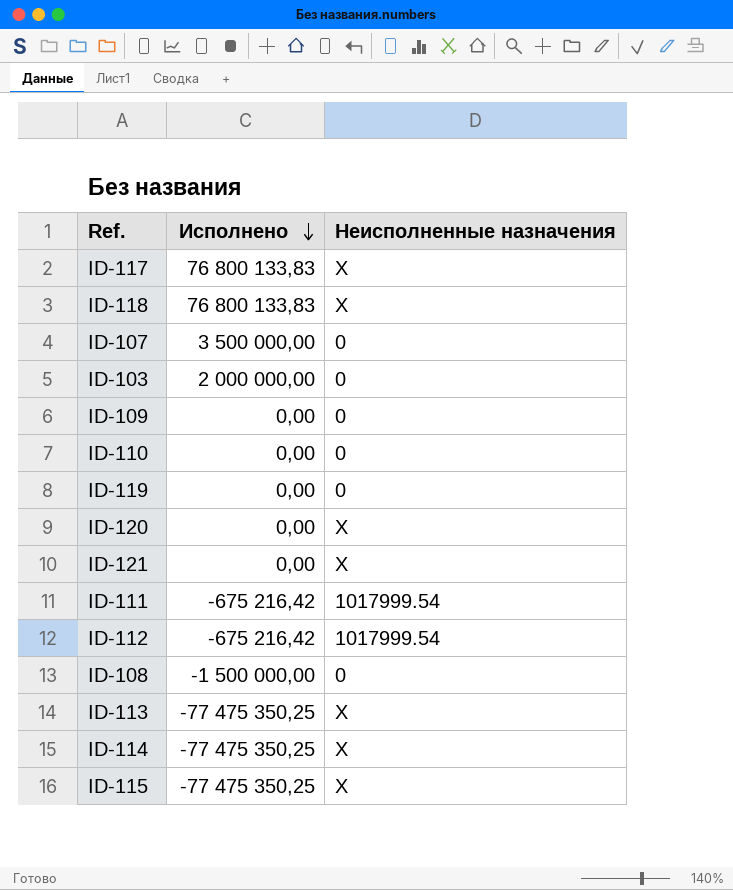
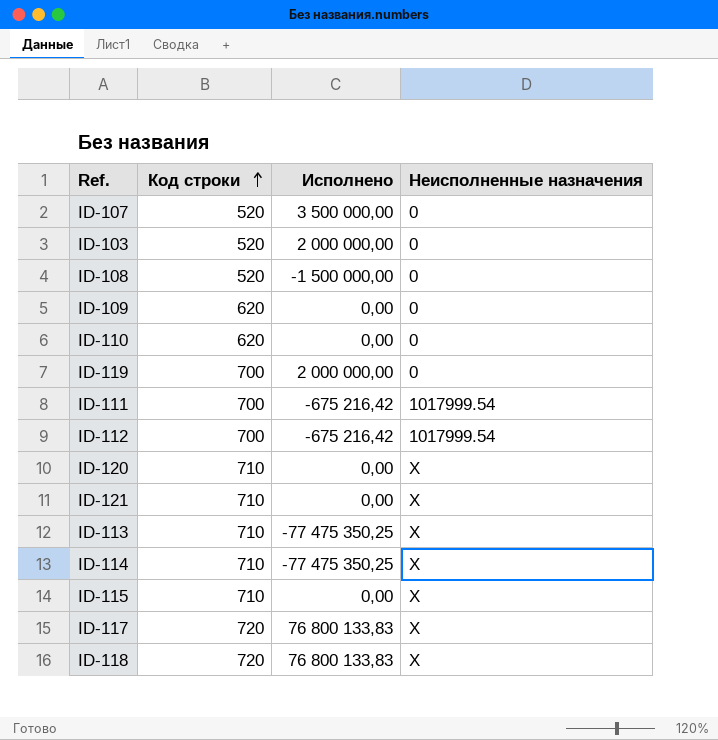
row order: Исполнено descending -> Код строки ascending
column Код строки | position: none -> 2
ID-119 | Исполнено: 0,00 -> 2 000 000,00
ID-115 | Исполнено: -77 475 350,25 -> 0,00

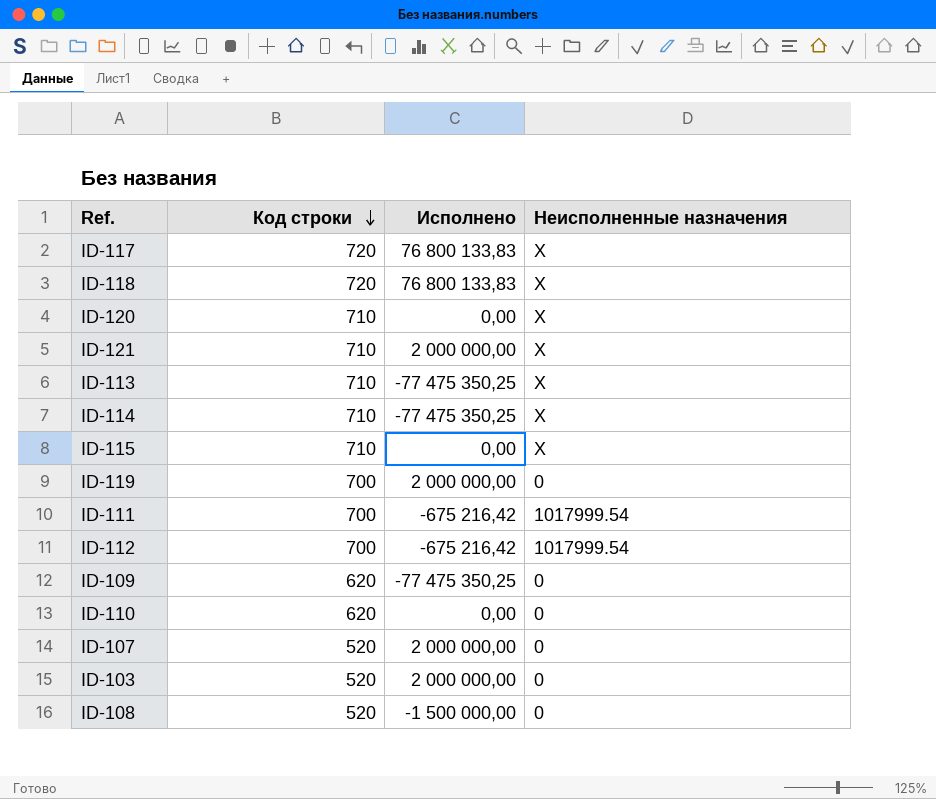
row order: Код строки ascending -> Код строки descending
ID-121 | Исполнено: 0,00 -> 2 000 000,00
ID-109 | Исполнено: 0,00 -> -77 475 350,25
ID-107 | Исполнено: 3 500 000,00 -> 2 000 000,00

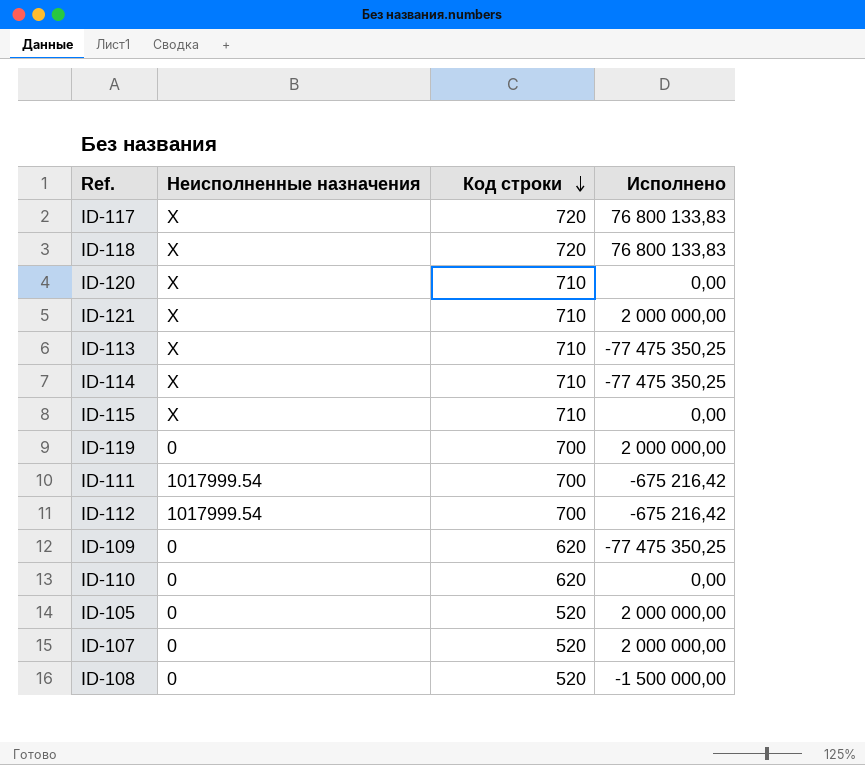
column Неисполненные назначения | position: 4 -> 2
row ID-103: 520 | 2 000 000,00 | 0 -> none
row ID-105: none -> 0 | 520 | 2 000 000,00

